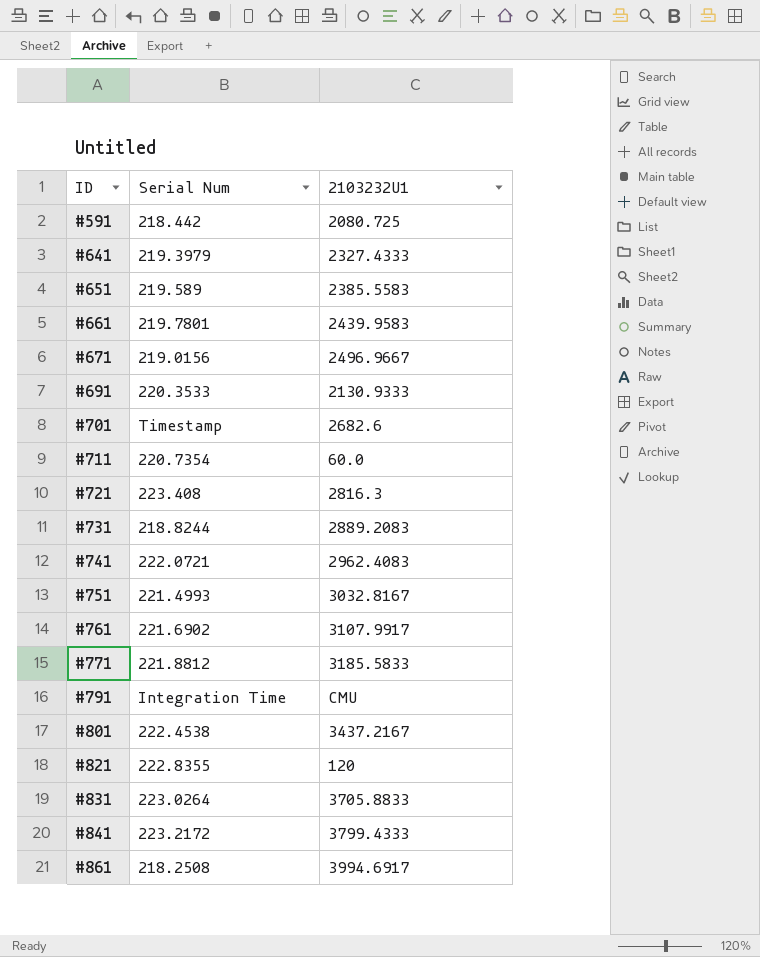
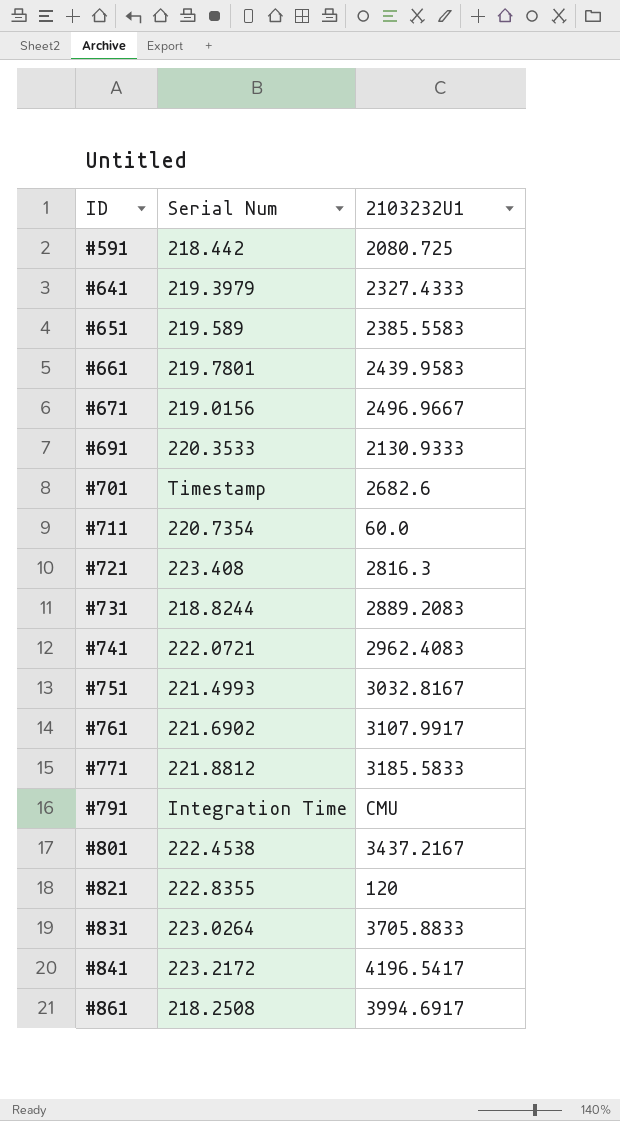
#841 | 2103232U1: 3799.4333 -> 4196.5417

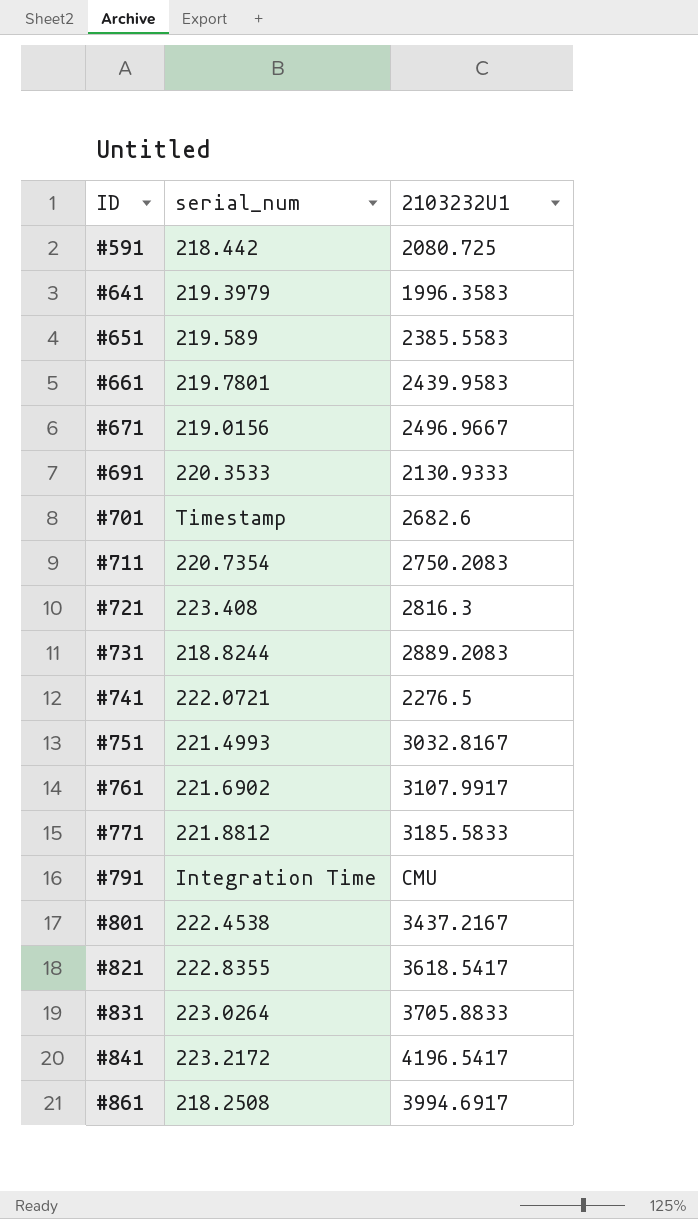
column name: Serial Num -> serial_num
#641 | 2103232U1: 2327.4333 -> 1996.3583
#711 | 2103232U1: 60.0 -> 2750.2083
#741 | 2103232U1: 2962.4083 -> 2276.5
#821 | 2103232U1: 120 -> 3618.5417

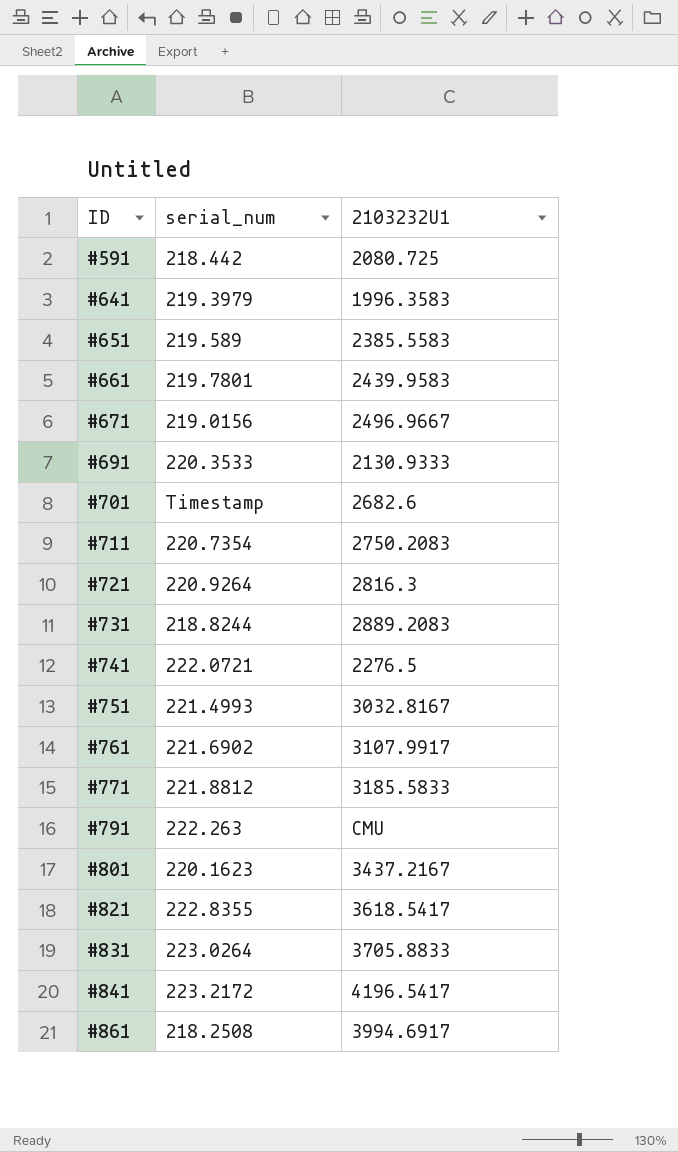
#721 | serial_num: 223.408 -> 220.9264
#791 | serial_num: Integration Time -> 222.263
#801 | serial_num: 222.4538 -> 220.1623

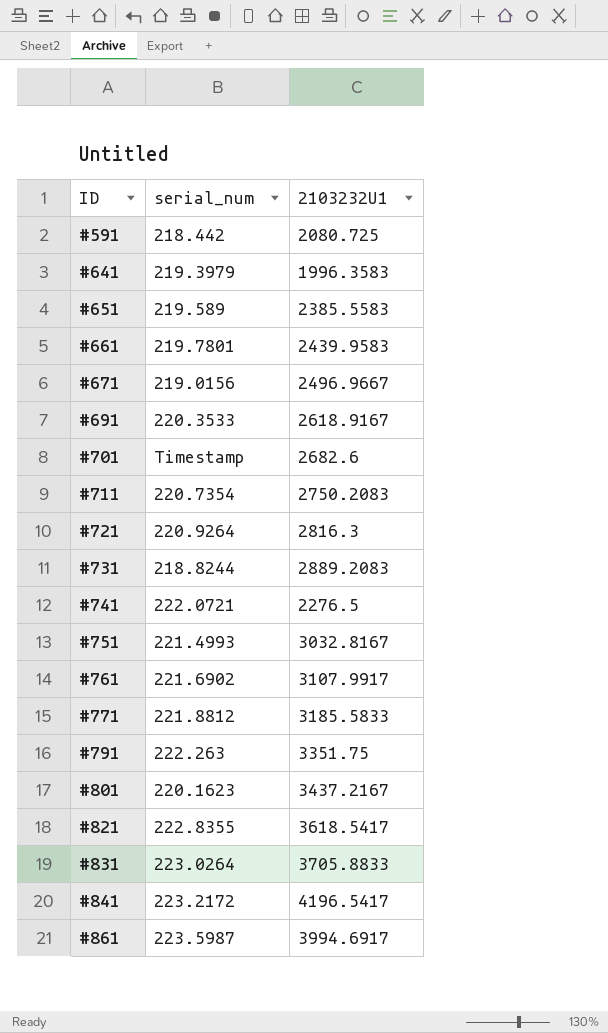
#691 | 2103232U1: 2130.9333 -> 2618.9167
#791 | 2103232U1: CMU -> 3351.75
#861 | serial_num: 218.2508 -> 223.5987

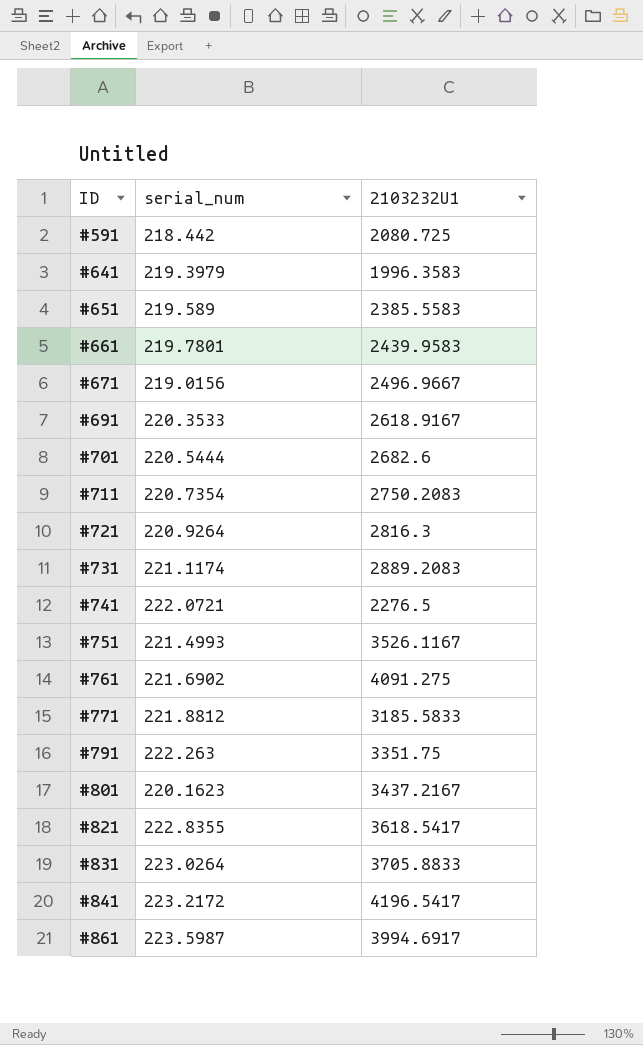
#701 | serial_num: Timestamp -> 220.5444
#731 | serial_num: 218.8244 -> 221.1174
#751 | 2103232U1: 3032.8167 -> 3526.1167
#761 | 2103232U1: 3107.9917 -> 4091.275

